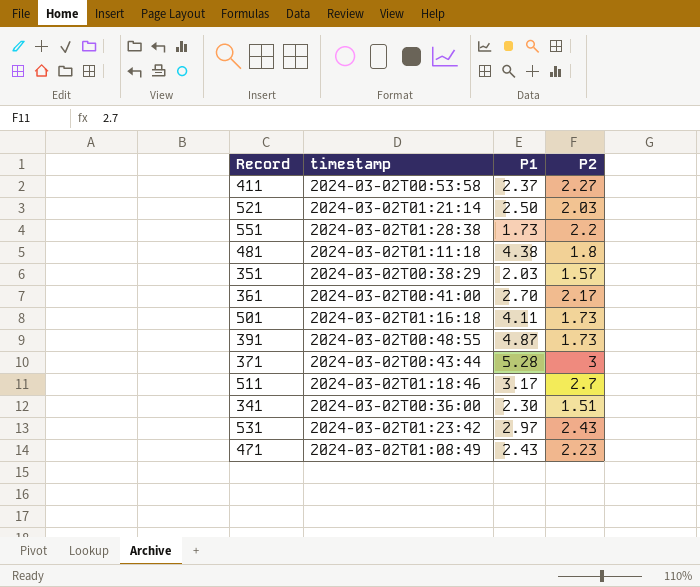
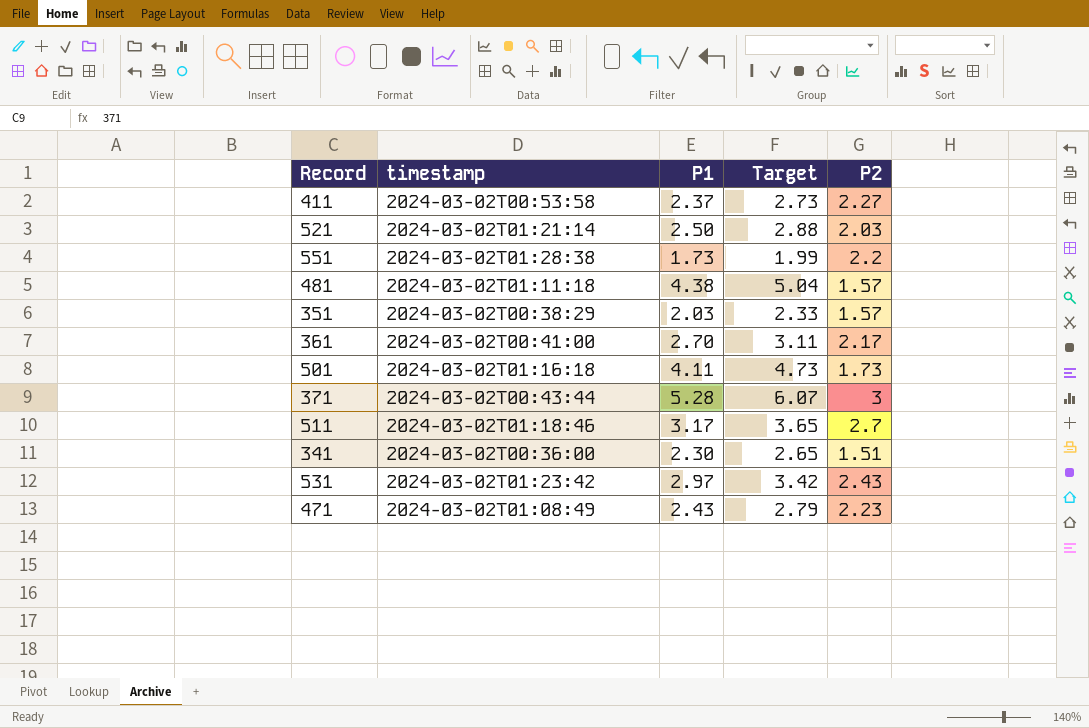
column Target | formula: none -> [P1] * 1.15
row 391: 2024-03-02T00:48:55 | 4.87 | 1.73 -> none
481 | P2: 1.8 -> 1.57

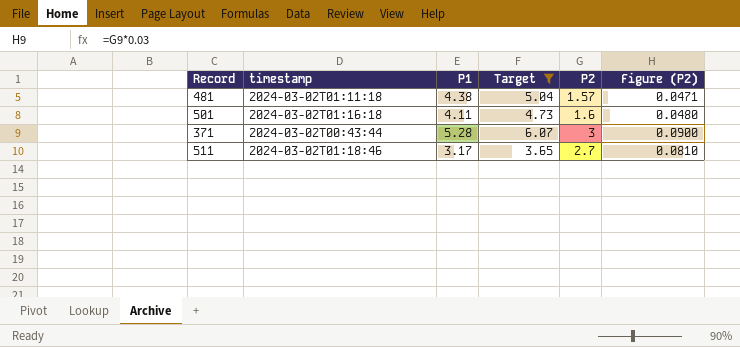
filter: none -> Target >= 3.65
column Figure (P2) | formula: none -> [P2] * 0.03
501 | P2: 1.73 -> 1.6

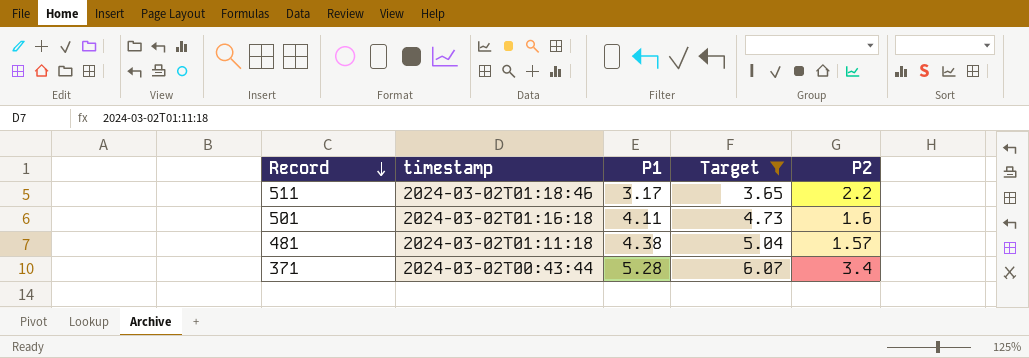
row order: none -> Record descending
column Figure (P2) | formula: [P2] * 0.03 -> none
511 | P2: 2.7 -> 2.2
371 | P2: 3 -> 3.4

